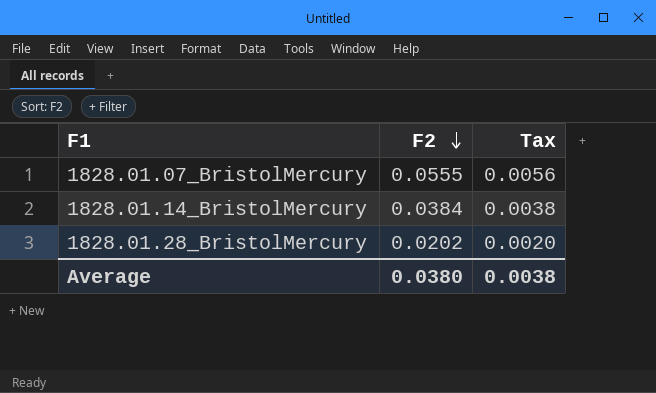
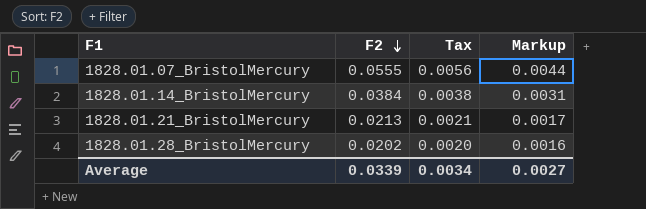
column Markup | formula: none -> [F2] * 0.08
row 1828.01.21_BristolMercury: none -> 0.0213 | 0.0021 | 0.0017
Average | F2: 0.0380 -> 0.0339
Average | Tax: 0.0038 -> 0.0034

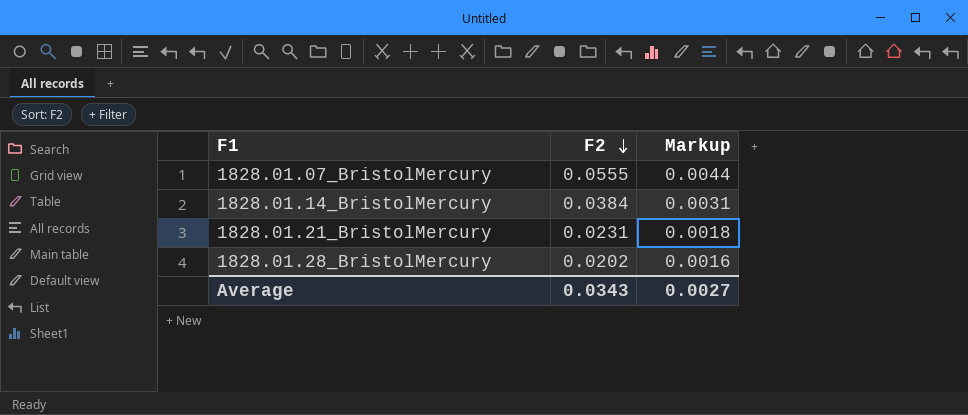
column Tax | formula: [F2] * 0.1 -> none
1828.01.21_BristolMercury | F2: 0.0213 -> 0.0231
1828.01.21_BristolMercury | Markup: 0.0017 -> 0.0018
Average | F2: 0.0339 -> 0.0343

